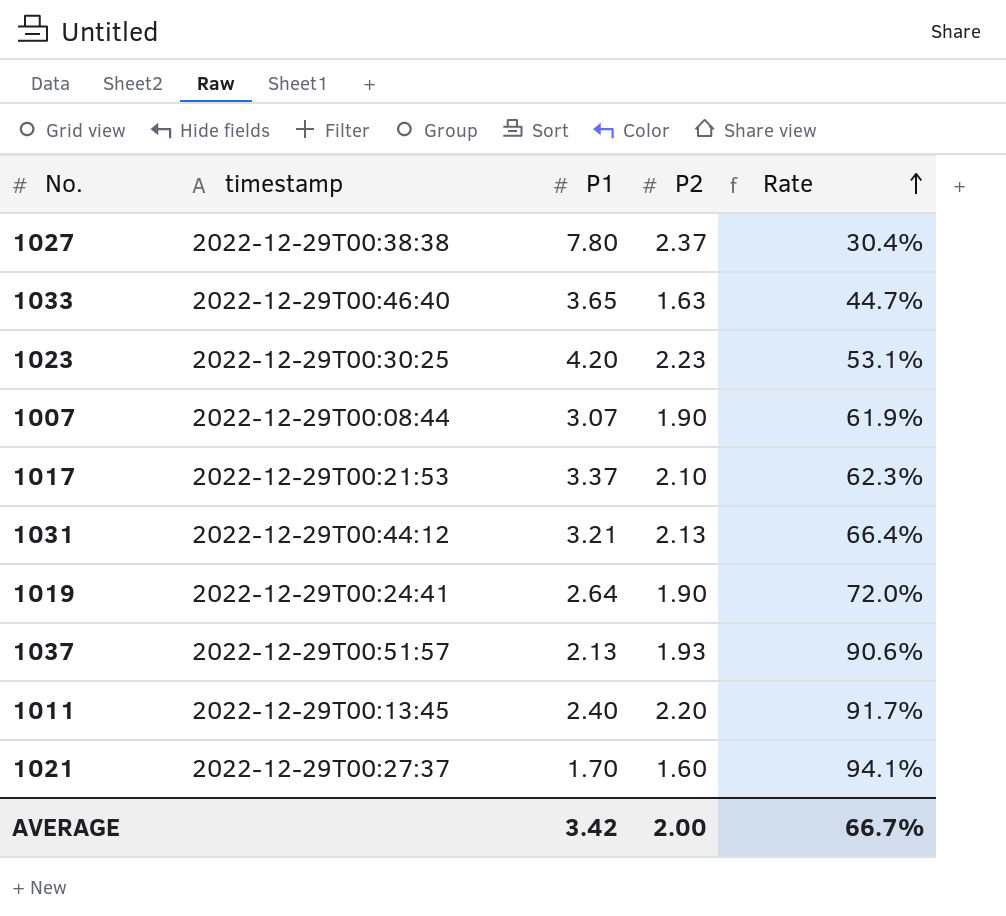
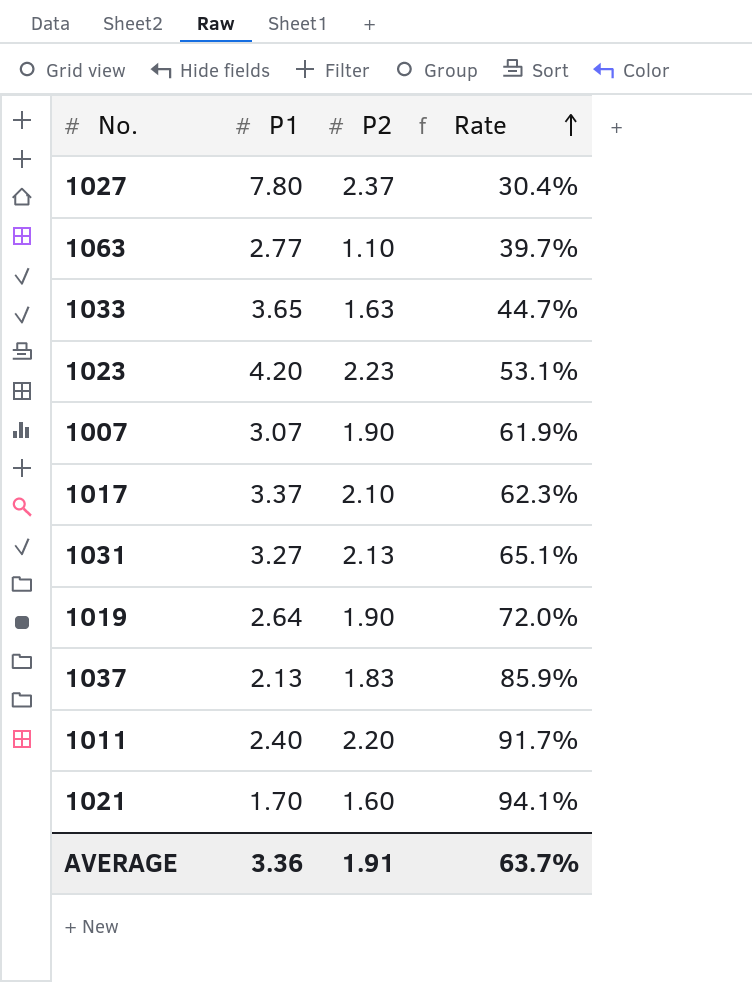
column timestamp | position: 2 -> none
row 1063: none -> 2.77 | 1.10 | 39.7%
1031 | P1: 3.21 -> 3.27
1031 | Rate: 66.4% -> 65.1%
1037 | P2: 1.93 -> 1.83
1037 | Rate: 90.6% -> 85.9%
AVERAGE | P1: 3.42 -> 3.36
AVERAGE | P2: 2.00 -> 1.91
AVERAGE | Rate: 66.7% -> 63.7%

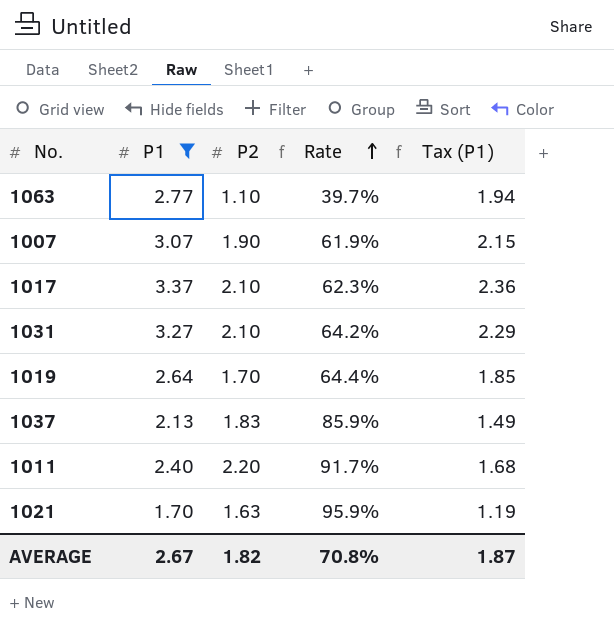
filter: none -> P1 <= 3.37
column Tax (P1) | formula: none -> [P1] * 0.7
1031 | P2: 2.13 -> 2.10
1031 | Rate: 65.1% -> 64.2%
1019 | P2: 1.90 -> 1.70
1019 | Rate: 72.0% -> 64.4%
1021 | P2: 1.60 -> 1.63
1021 | Rate: 94.1% -> 95.9%
AVERAGE | P1: 3.36 -> 2.67
AVERAGE | P2: 1.91 -> 1.82
AVERAGE | Rate: 63.7% -> 70.8%

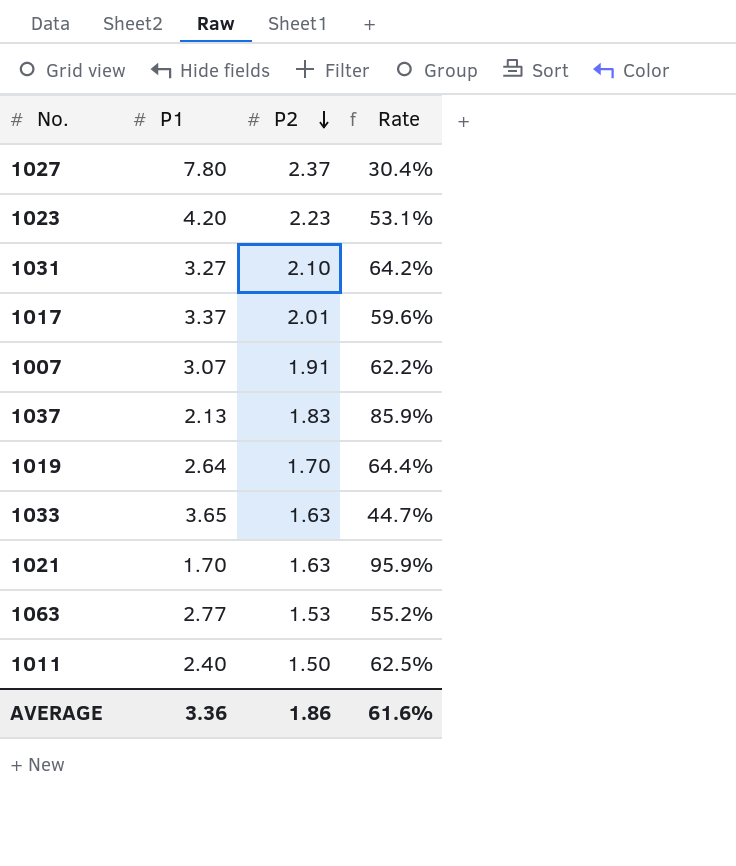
filter: P1 <= 3.37 -> none
row order: Rate ascending -> P2 descending
column Tax (P1) | formula: [P1] * 0.7 -> none
1017 | P2: 2.10 -> 2.01
1017 | Rate: 62.3% -> 59.6%
1007 | P2: 1.90 -> 1.91
1007 | Rate: 61.9% -> 62.2%
1063 | P2: 1.10 -> 1.53
1063 | Rate: 39.7% -> 55.2%
1011 | P2: 2.20 -> 1.50
1011 | Rate: 91.7% -> 62.5%
AVERAGE | P1: 2.67 -> 3.36
AVERAGE | P2: 1.82 -> 1.86
AVERAGE | Rate: 70.8% -> 61.6%

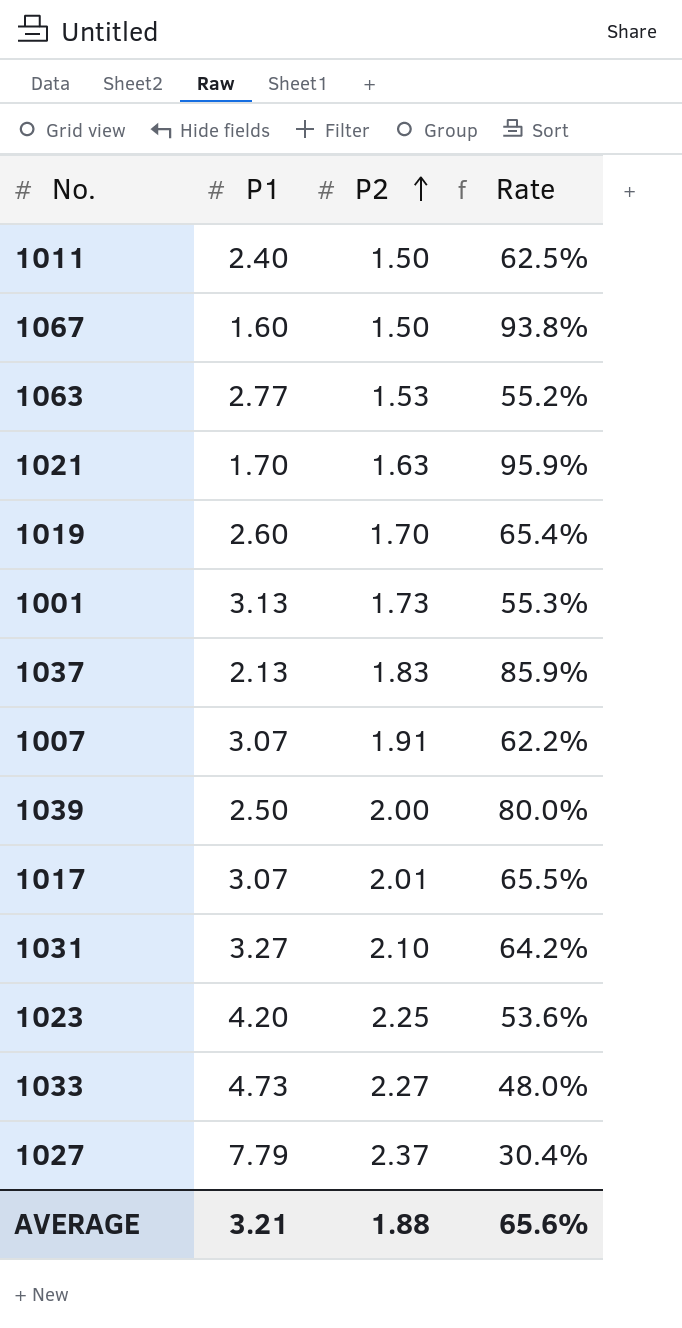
row order: P2 descending -> P2 ascending
row 1067: none -> 1.60 | 1.50 | 93.8%
1019 | P1: 2.64 -> 2.60
1019 | Rate: 64.4% -> 65.4%
row 1001: none -> 3.13 | 1.73 | 55.3%
row 1039: none -> 2.50 | 2.00 | 80.0%
1017 | P1: 3.37 -> 3.07
1017 | Rate: 59.6% -> 65.5%
1023 | P2: 2.23 -> 2.25
1023 | Rate: 53.1% -> 53.6%
1033 | P1: 3.65 -> 4.73
1033 | P2: 1.63 -> 2.27
1033 | Rate: 44.7% -> 48.0%
1027 | P1: 7.80 -> 7.79
AVERAGE | P1: 3.36 -> 3.21
AVERAGE | P2: 1.86 -> 1.88
AVERAGE | Rate: 61.6% -> 65.6%

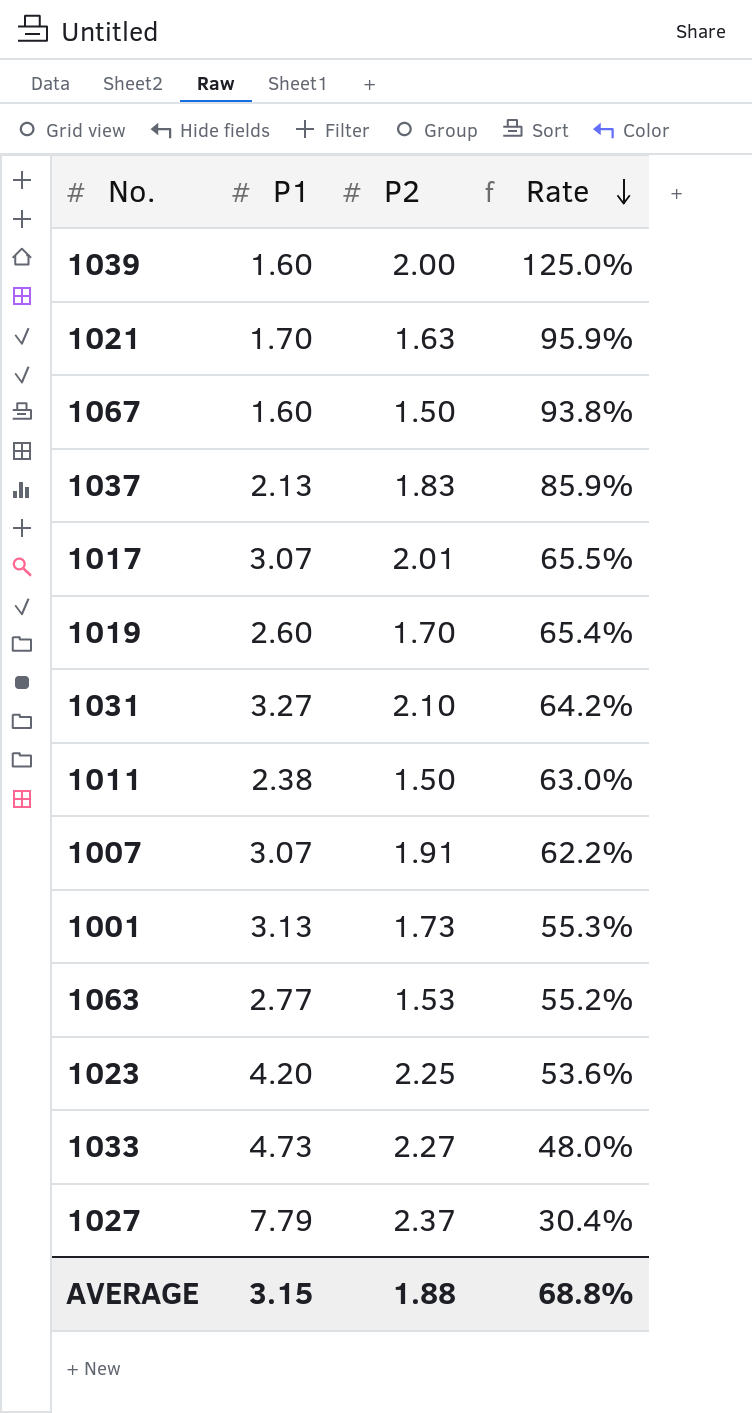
row order: P2 ascending -> Rate descending
1039 | P1: 2.50 -> 1.60
1039 | Rate: 80.0% -> 125.0%
1011 | P1: 2.40 -> 2.38
1011 | Rate: 62.5% -> 63.0%
AVERAGE | P1: 3.21 -> 3.15
AVERAGE | Rate: 65.6% -> 68.8%

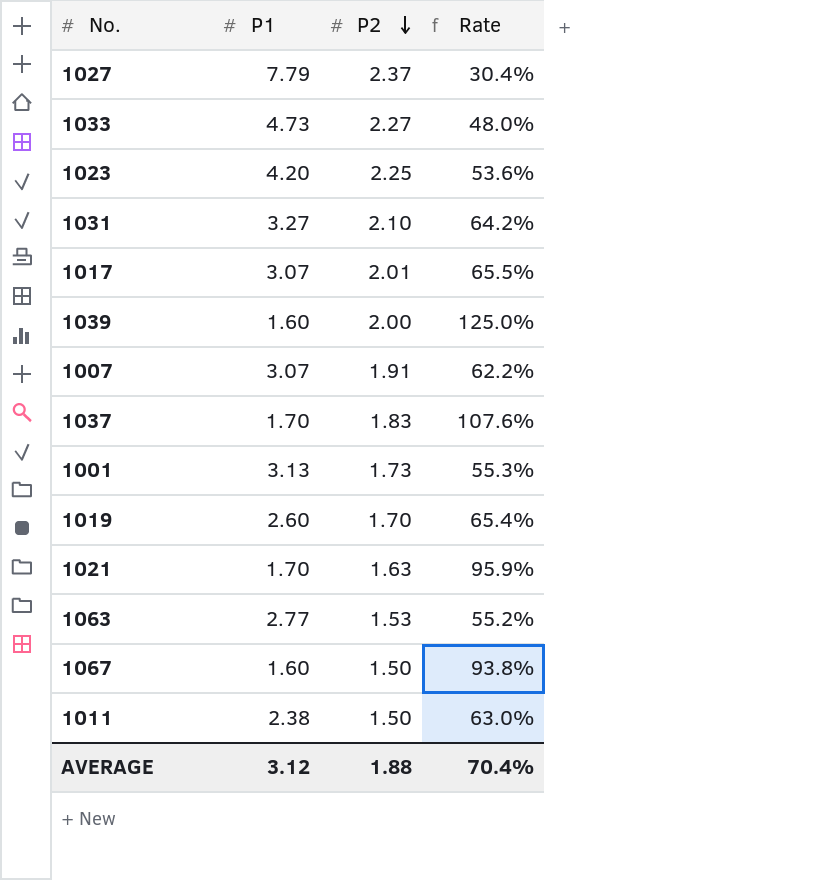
row order: Rate descending -> P2 descending
1037 | P1: 2.13 -> 1.70
1037 | Rate: 85.9% -> 107.6%
AVERAGE | P1: 3.15 -> 3.12
AVERAGE | Rate: 68.8% -> 70.4%

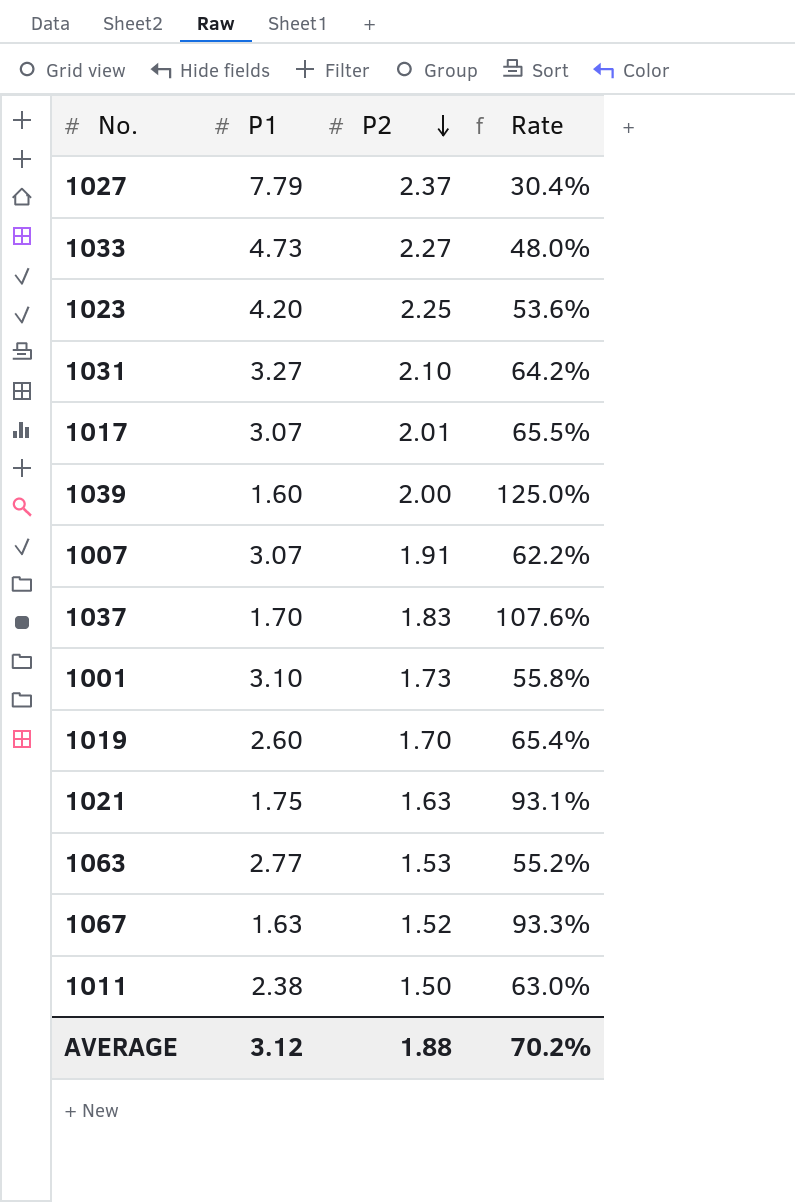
1001 | P1: 3.13 -> 3.10
1001 | Rate: 55.3% -> 55.8%
1021 | P1: 1.70 -> 1.75
1021 | Rate: 95.9% -> 93.1%
1067 | P1: 1.60 -> 1.63
1067 | P2: 1.50 -> 1.52
1067 | Rate: 93.8% -> 93.3%
AVERAGE | Rate: 70.4% -> 70.2%

